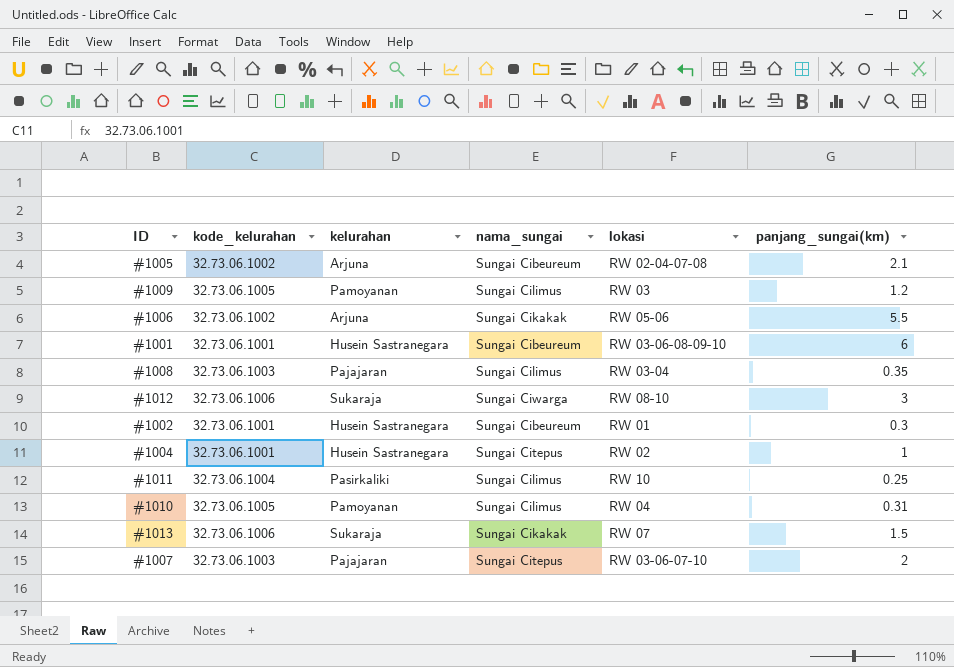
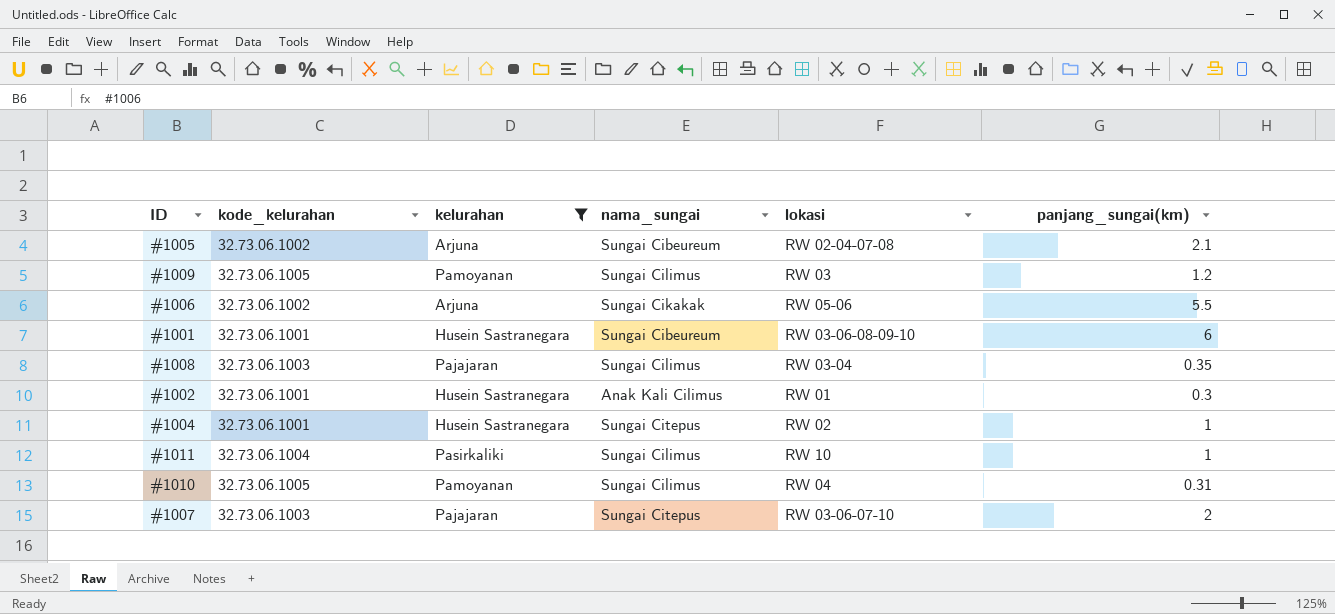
filter: none -> kelurahan != Sukaraja
#1002 | nama_sungai: Sungai Cibeureum -> Anak Kali Cilimus
#1011 | panjang_sungai(km): 0.25 -> 1

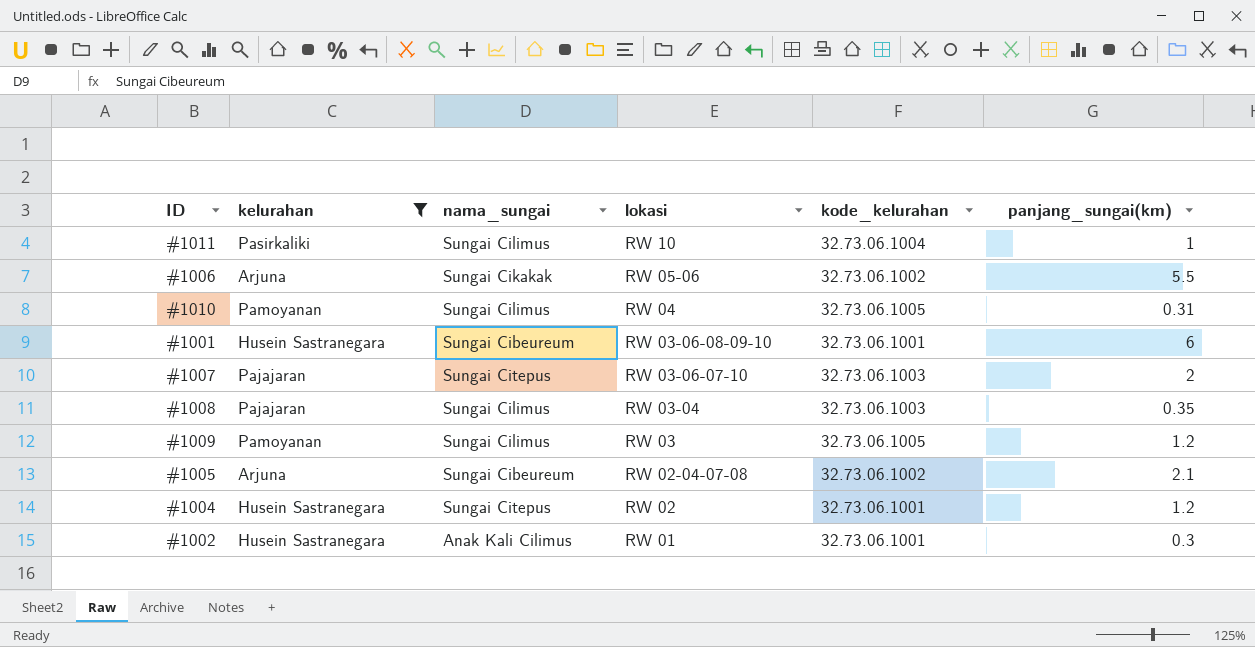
row order: none -> lokasi descending
column kode_kelurahan | position: 2 -> 5
#1004 | panjang_sungai(km): 1 -> 1.2

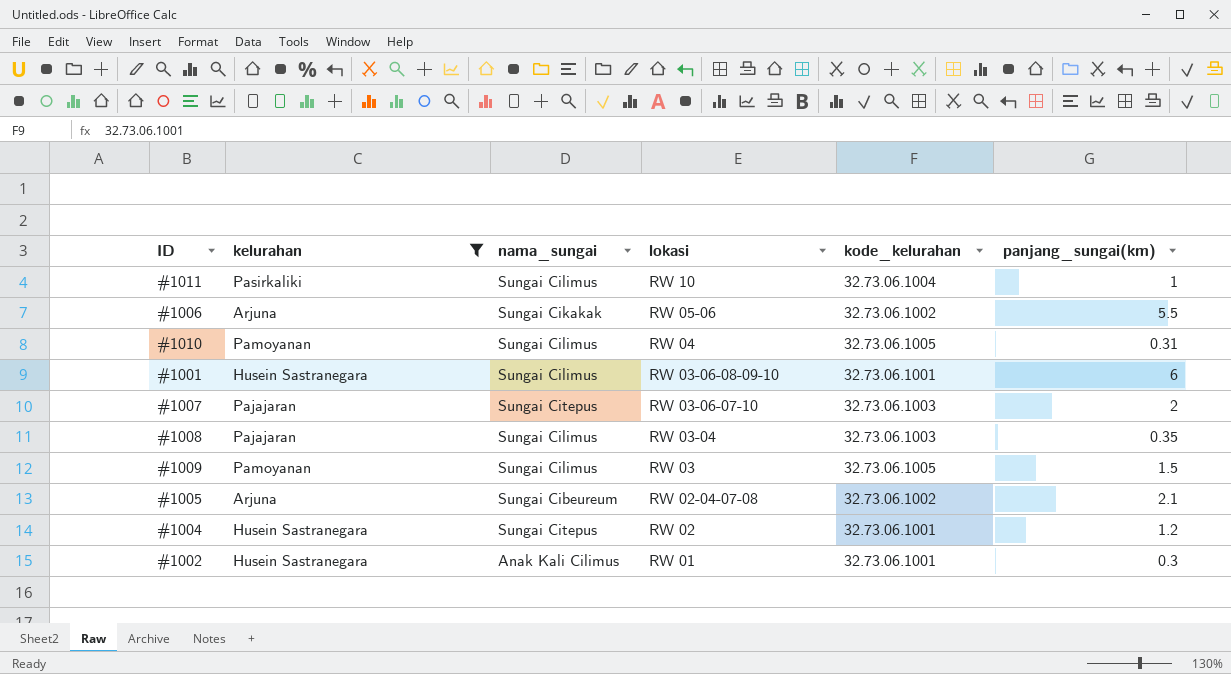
#1001 | nama_sungai: Sungai Cibeureum -> Sungai Cilimus
#1009 | panjang_sungai(km): 1.2 -> 1.5

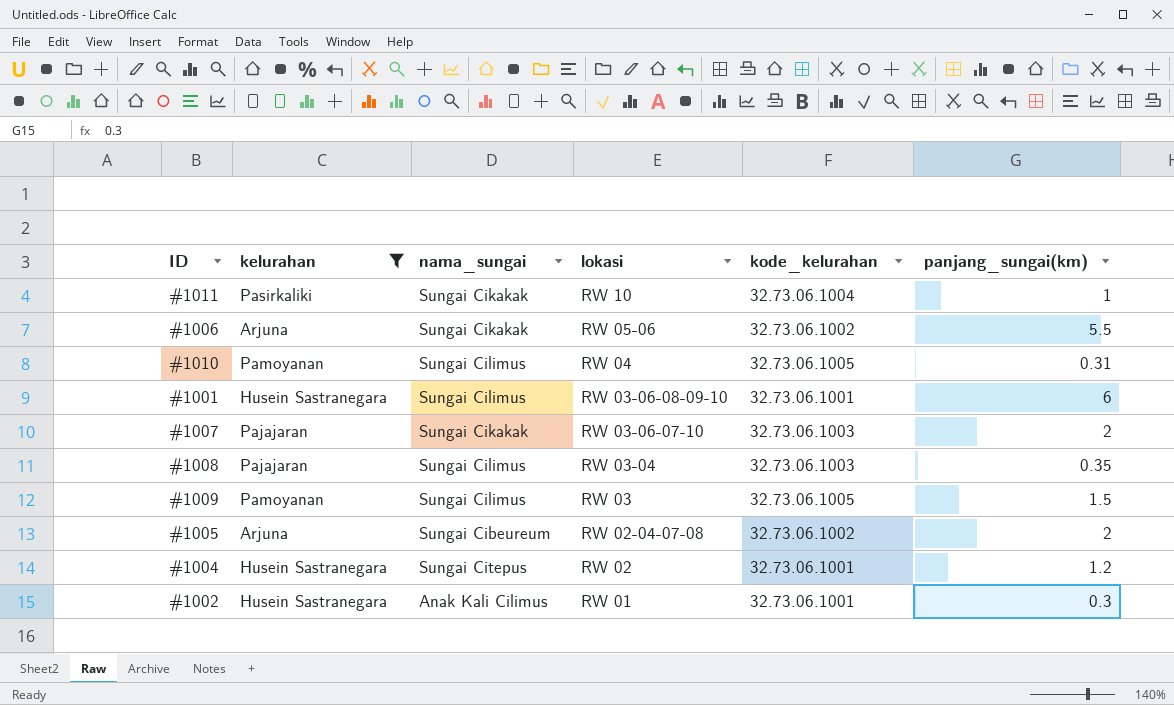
#1011 | nama_sungai: Sungai Cilimus -> Sungai Cikakak
#1007 | nama_sungai: Sungai Citepus -> Sungai Cikakak
#1005 | panjang_sungai(km): 2.1 -> 2

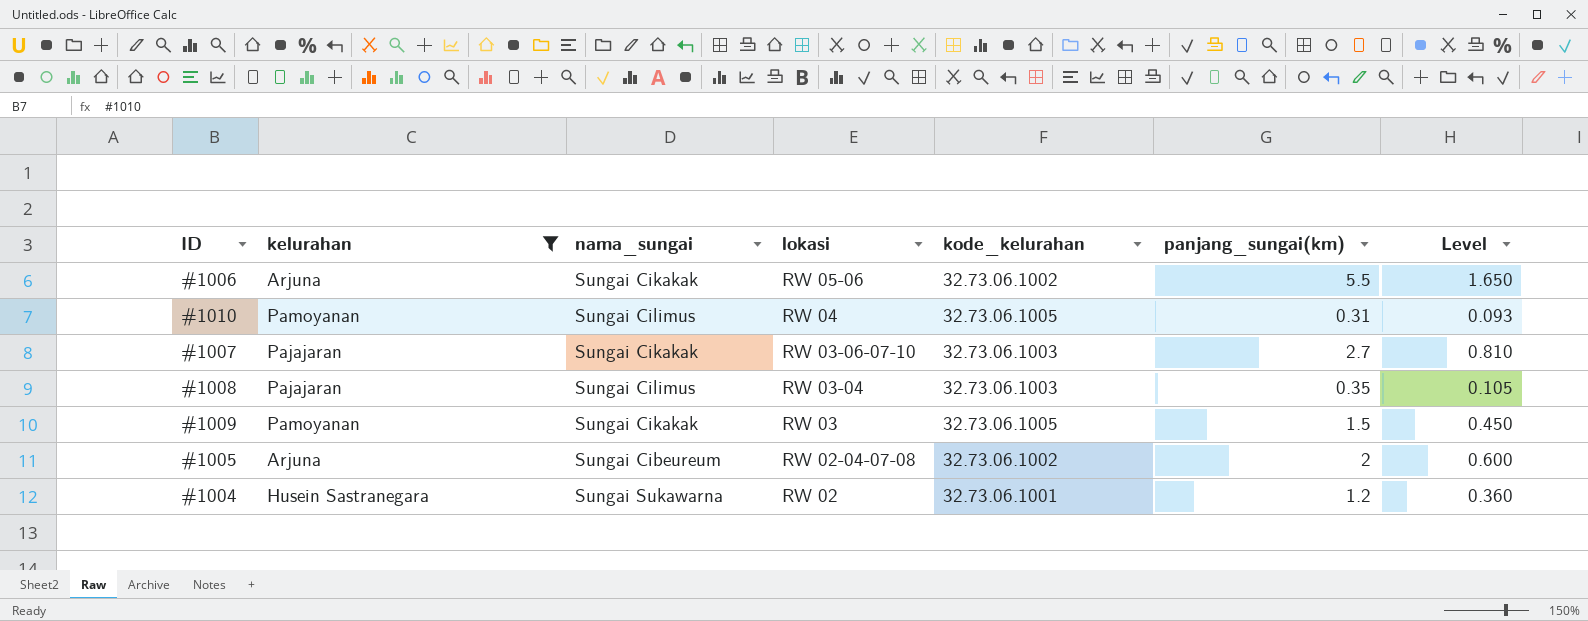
column Level | formula: none -> [panjang_sungai(km)] * 0.3
row #1011: Pasirkaliki | Sungai Cikakak | RW 10 | 32.73.06.1004 | 1 -> none
row #1001: Husein Sastranegara | Sungai Cilimus | RW 03-06-08-09-10 | 32.73.06.1001 | 6 -> none
row #1002: Husein Sastranegara | Anak Kali Cilimus | RW 01 | 32.73.06.1001 | 0.3 -> none
#1007 | panjang_sungai(km): 2 -> 2.7
#1009 | nama_sungai: Sungai Cilimus -> Sungai Cikakak
#1004 | nama_sungai: Sungai Citepus -> Sungai Sukawarna

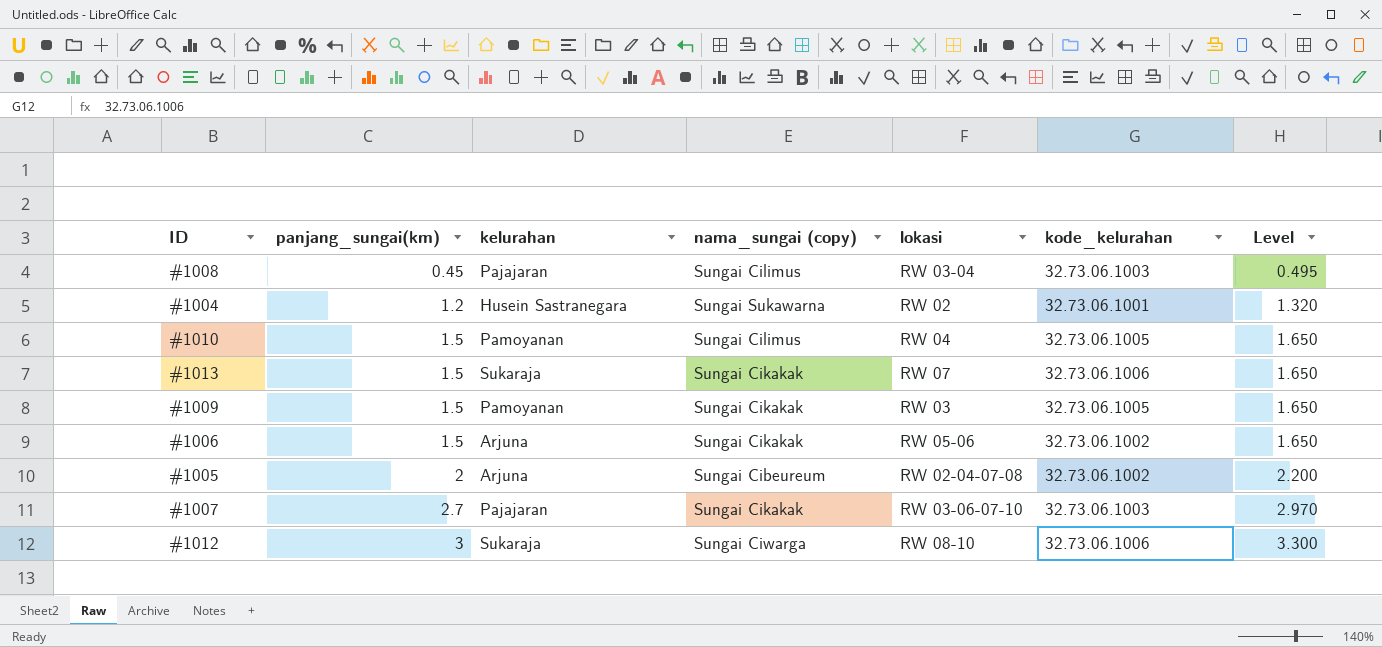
filter: kelurahan != Sukaraja -> none
row order: lokasi descending -> panjang_sungai(km) ascending
column panjang_sungai(km) | position: 6 -> 2
column name: nama_sungai -> nama_sungai (copy)
column Level | formula: [panjang_sungai(km)] * 0.3 -> [panjang_sungai(km)] * 1.1
#1008 | panjang_sungai(km): 0.35 -> 0.45
#1010 | panjang_sungai(km): 0.31 -> 1.5
#1006 | panjang_sungai(km): 5.5 -> 1.5

